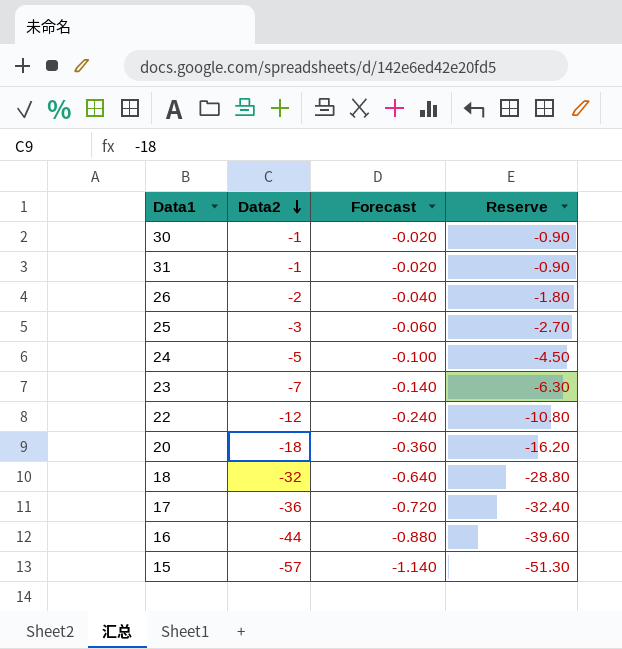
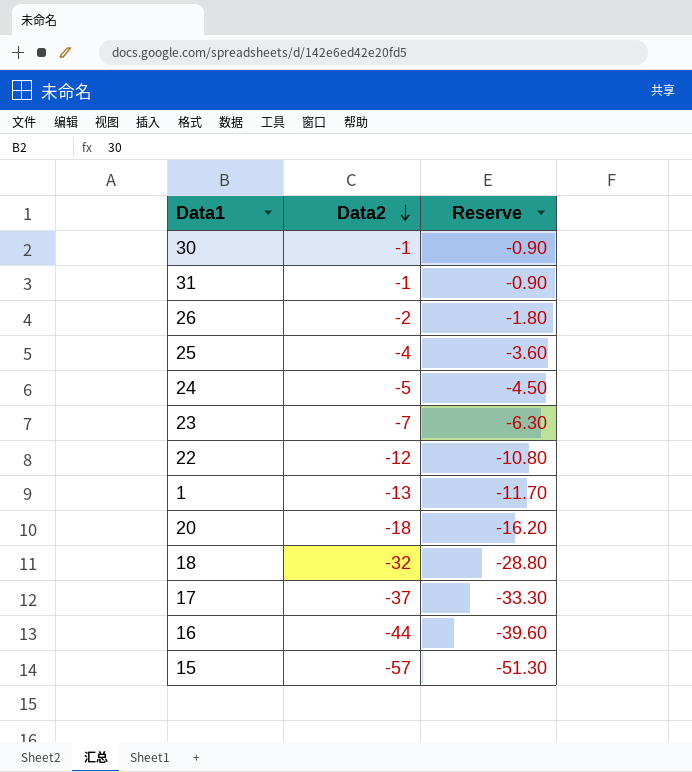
column Forecast | formula: [Data2] * 0.02 -> none
25 | Data2: -3 -> -4
25 | Reserve: -2.70 -> -3.60
row 1: none -> -13 | -11.70
17 | Data2: -36 -> -37
17 | Reserve: -32.40 -> -33.30

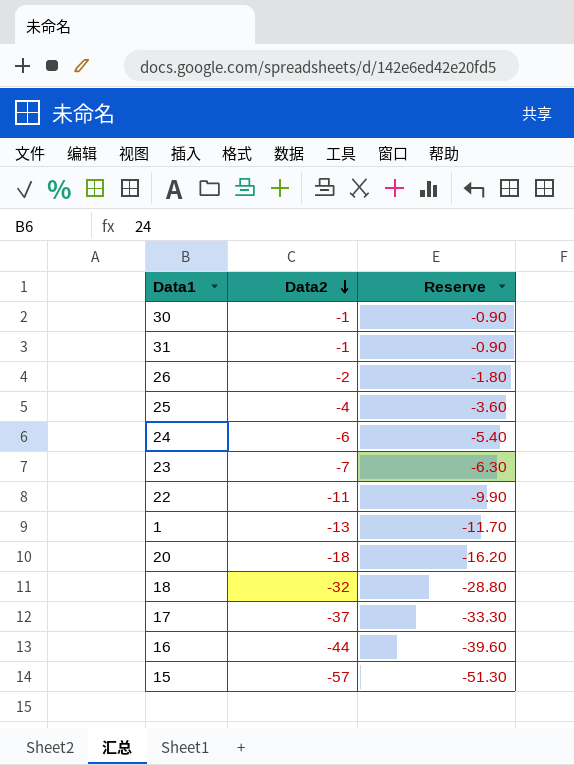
24 | Data2: -5 -> -6
24 | Reserve: -4.50 -> -5.40
22 | Data2: -12 -> -11
22 | Reserve: -10.80 -> -9.90

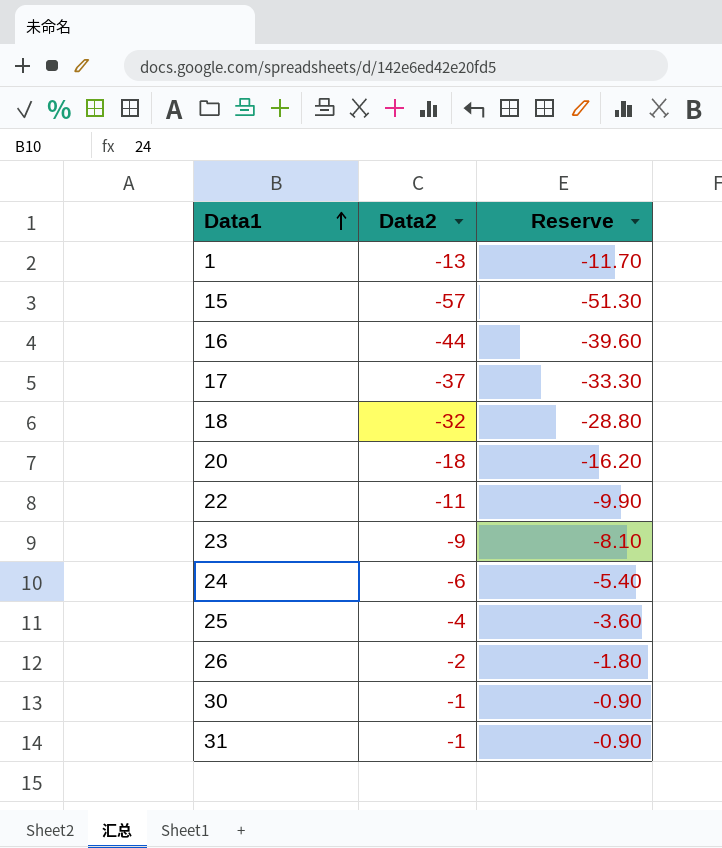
row order: Data2 descending -> Data1 ascending
23 | Data2: -7 -> -9
23 | Reserve: -6.30 -> -8.10

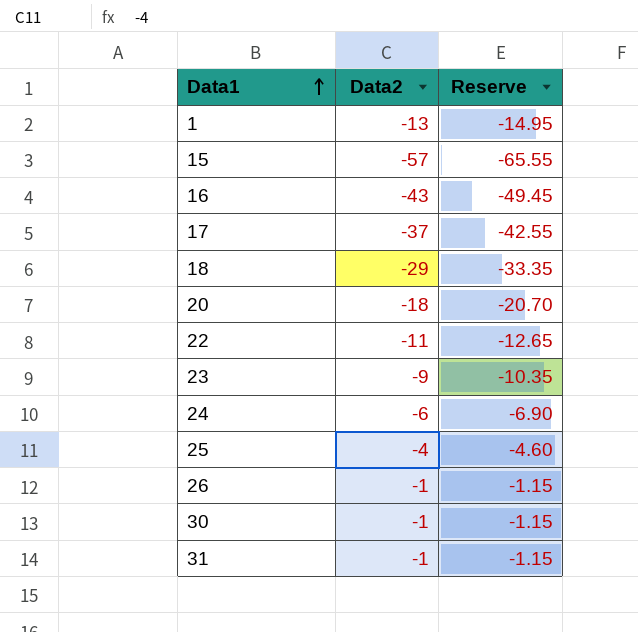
column Reserve | formula: [Data2] * 0.9 -> [Data2] * 1.15
16 | Data2: -44 -> -43
18 | Data2: -32 -> -29
26 | Data2: -2 -> -1

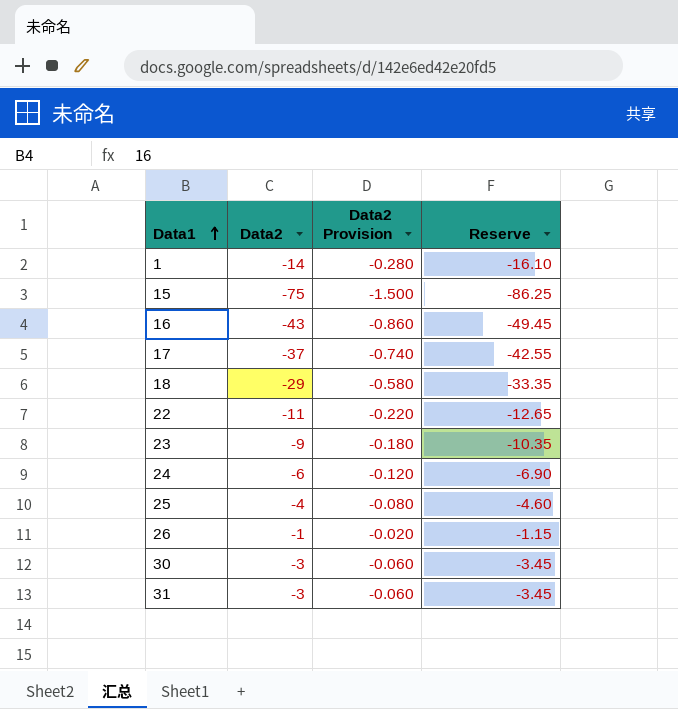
column Data2 Provision | formula: none -> [Data2] * 0.02
row 20: -18 | -20.70 -> none
1 | Data2: -13 -> -14
1 | Reserve: -14.95 -> -16.10
15 | Data2: -57 -> -75
15 | Reserve: -65.55 -> -86.25
30 | Data2: -1 -> -3
30 | Reserve: -1.15 -> -3.45
31 | Data2: -1 -> -3
31 | Reserve: -1.15 -> -3.45

